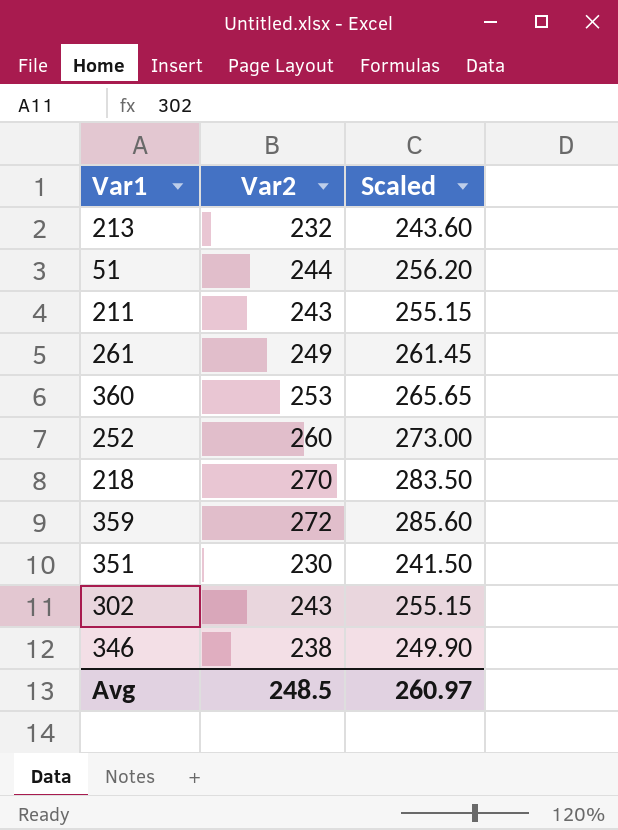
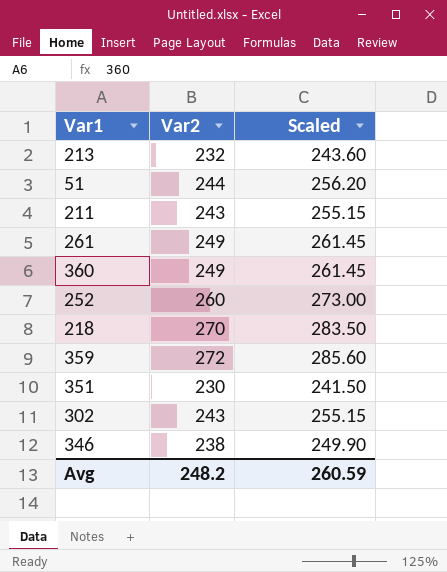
360 | Var2: 253 -> 249
360 | Scaled: 265.65 -> 261.45
Avg | Var2: 248.5 -> 248.2
Avg | Scaled: 260.97 -> 260.59

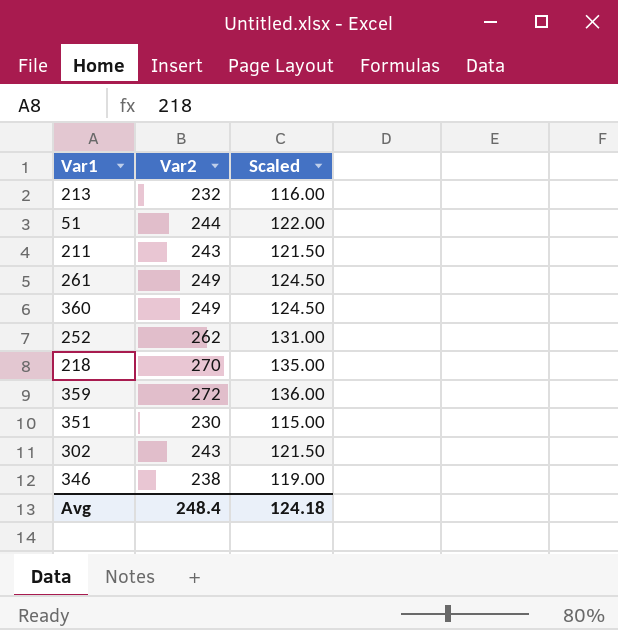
column Scaled | formula: [Var2] * 1.05 -> [Var2] * 0.5
252 | Var2: 260 -> 262
Avg | Var2: 248.2 -> 248.4
Avg | Scaled: 260.59 -> 124.18

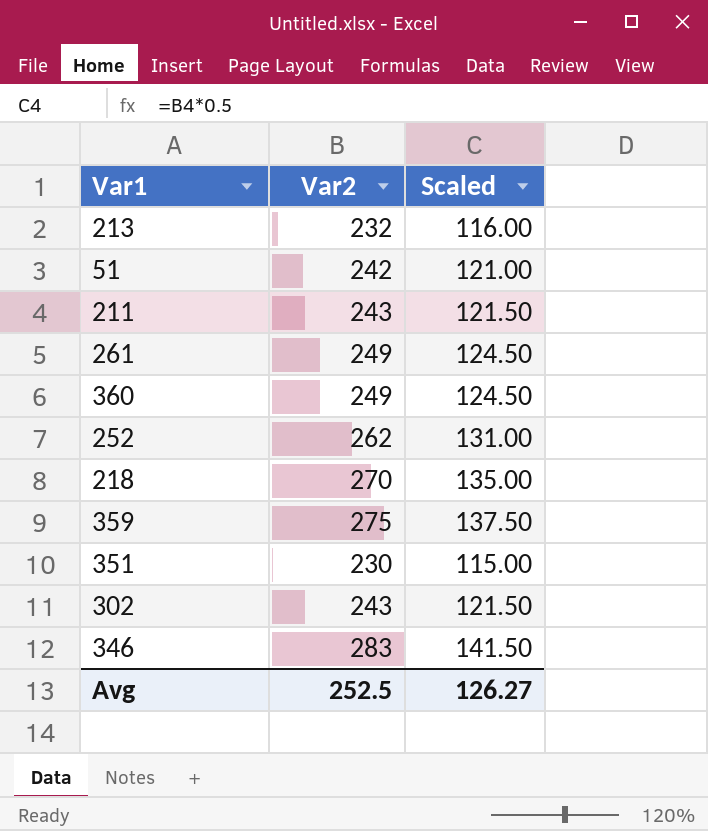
51 | Var2: 244 -> 242
51 | Scaled: 122.00 -> 121.00
359 | Var2: 272 -> 275
359 | Scaled: 136.00 -> 137.50
346 | Var2: 238 -> 283
346 | Scaled: 119.00 -> 141.50
Avg | Var2: 248.4 -> 252.5
Avg | Scaled: 124.18 -> 126.27

